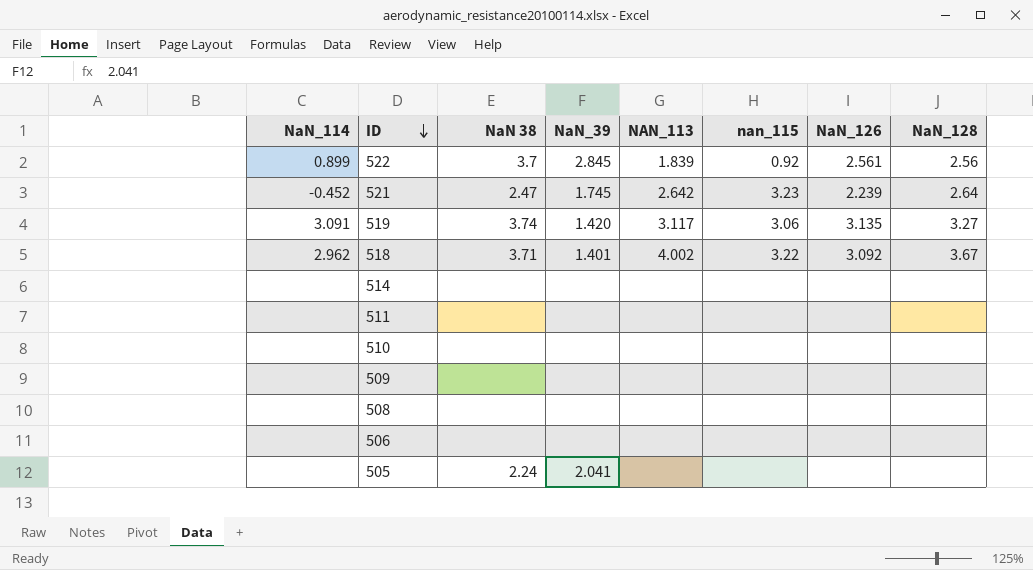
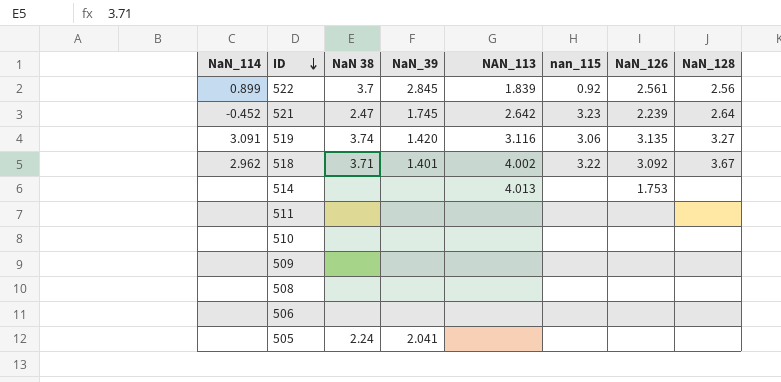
519 | NAN_113: 3.117 -> 3.116
514 | NAN_113: none -> 4.013
514 | NaN_126: none -> 1.753

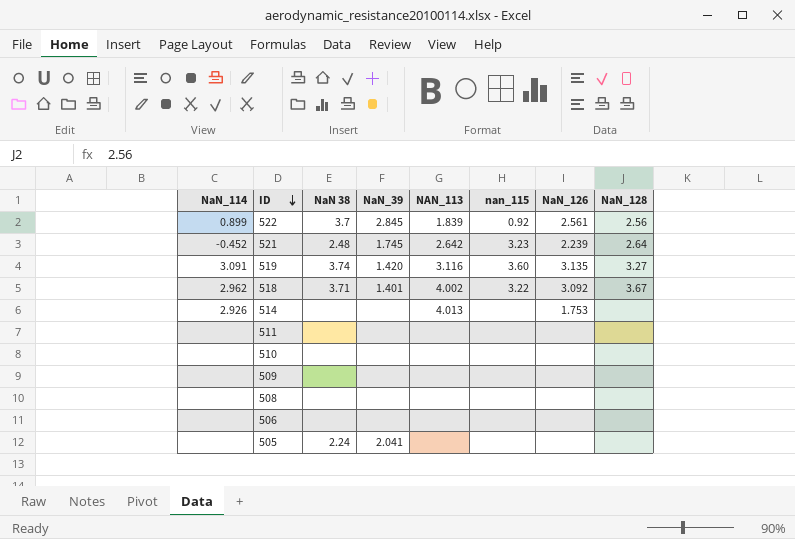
521 | NaN 38: 2.47 -> 2.48
519 | nan_115: 3.06 -> 3.60
514 | NaN_114: none -> 2.926

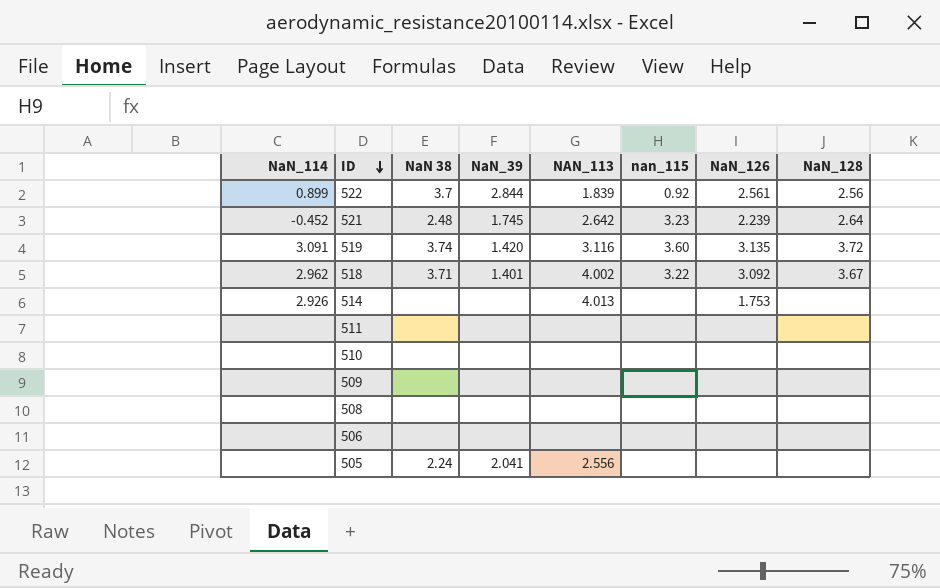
522 | NaN_39: 2.845 -> 2.844
519 | NaN_128: 3.27 -> 3.72
505 | NAN_113: none -> 2.556

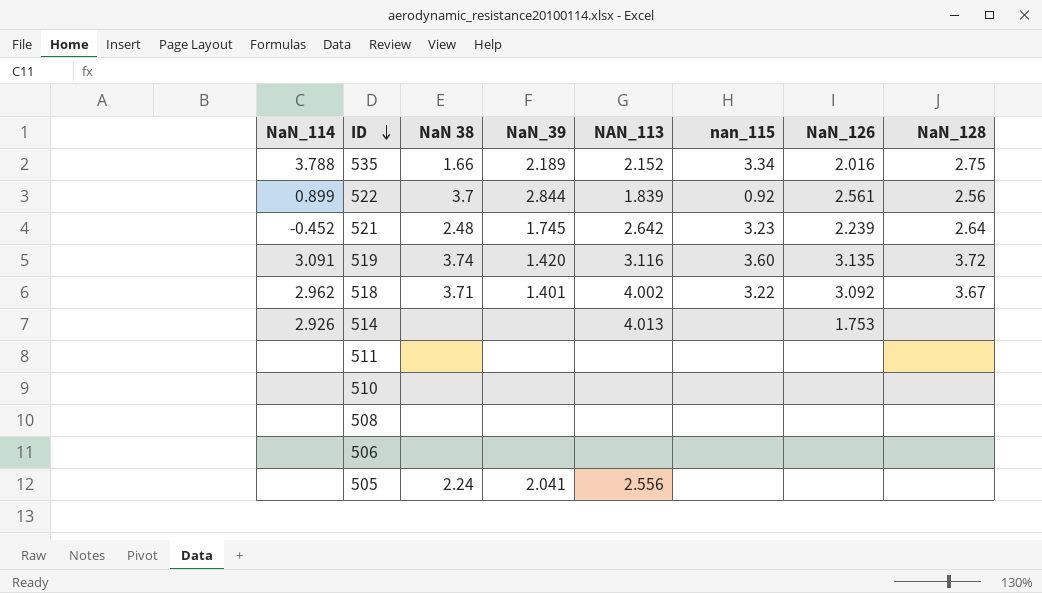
row 509: none | none | none | none | none | none | none -> none
row 535: none -> 3.788 | 1.66 | 2.189 | 2.152 | 3.34 | 2.016 | 2.75

